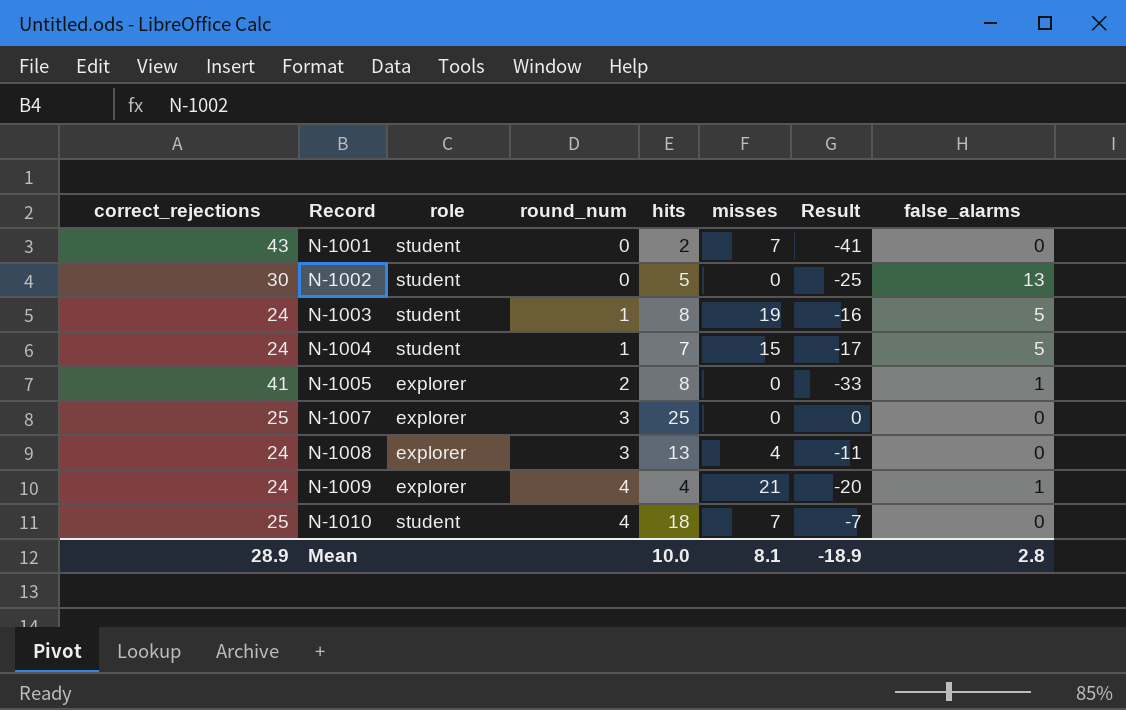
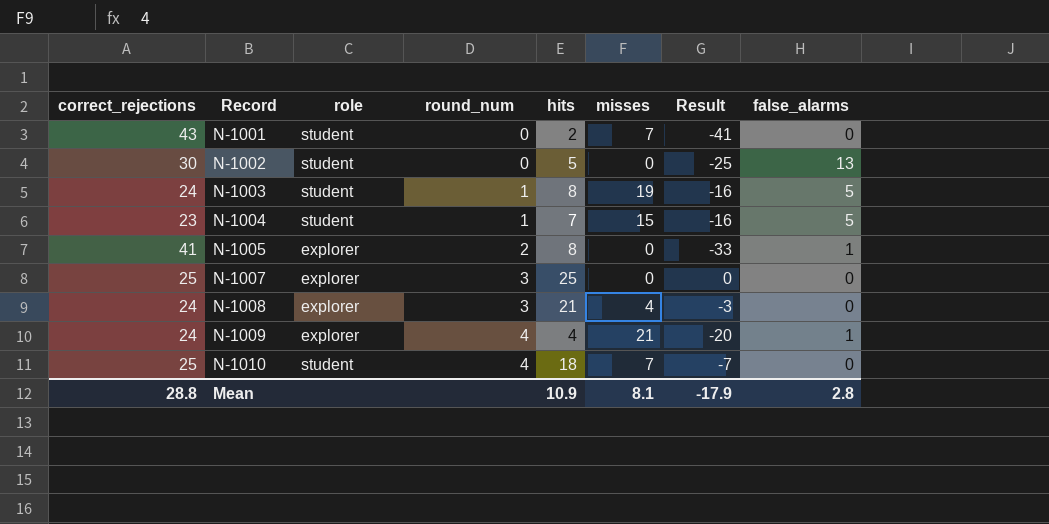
N-1004 | correct_rejections: 24 -> 23
N-1004 | Result: -17 -> -16
N-1008 | hits: 13 -> 21
N-1008 | Result: -11 -> -3
Mean | correct_rejections: 28.9 -> 28.8
Mean | hits: 10.0 -> 10.9
Mean | Result: -18.9 -> -17.9

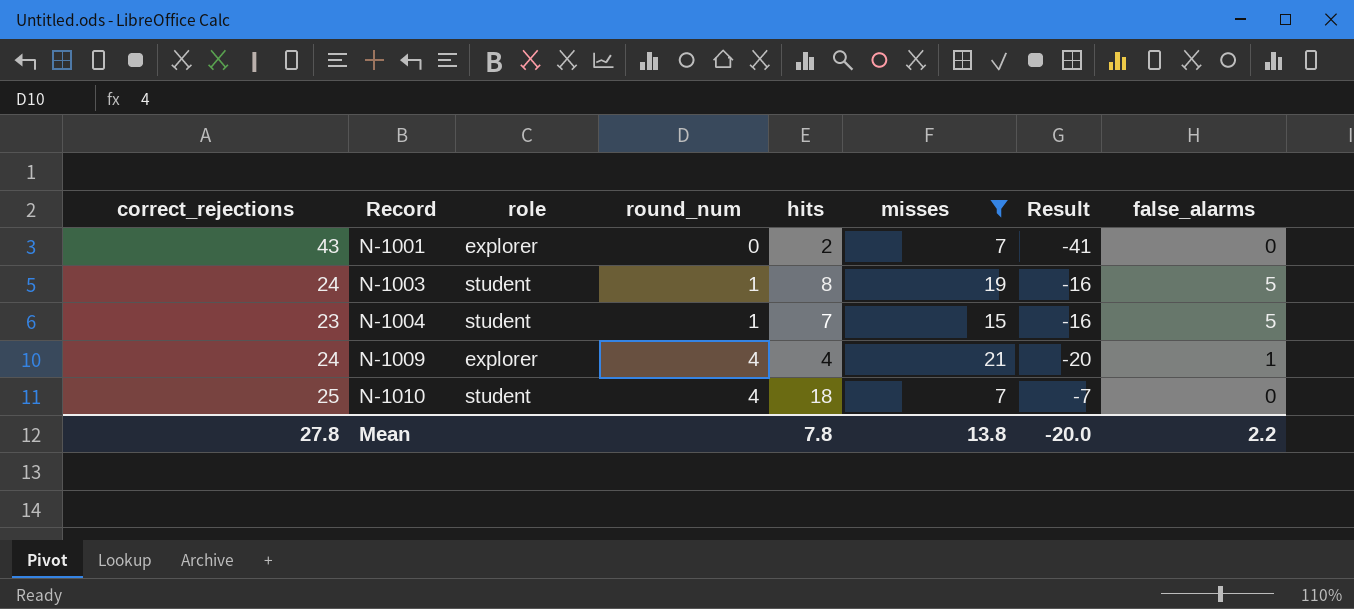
filter: none -> misses >= 7
N-1001 | role: student -> explorer
Mean | correct_rejections: 28.8 -> 27.8
Mean | hits: 10.9 -> 7.8
Mean | misses: 8.1 -> 13.8
Mean | Result: -17.9 -> -20.0
Mean | false_alarms: 2.8 -> 2.2

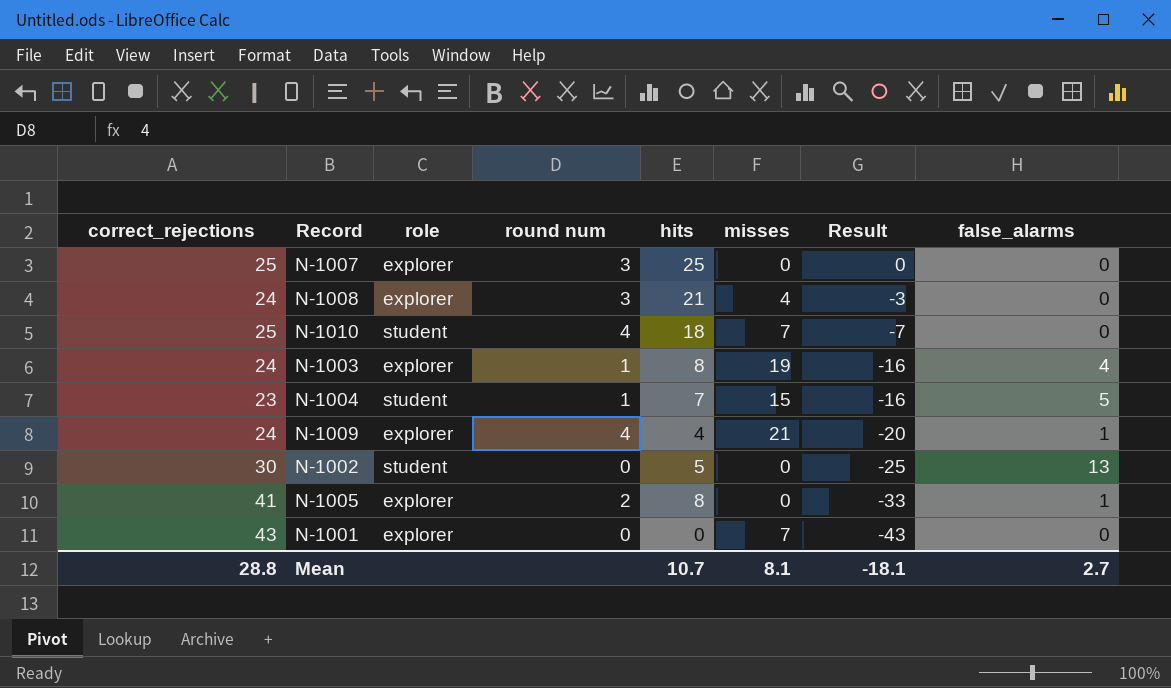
filter: misses >= 7 -> none
row order: Record ascending -> Result descending
column name: round_num -> round num
N-1003 | role: student -> explorer
N-1003 | false_alarms: 5 -> 4
N-1001 | hits: 2 -> 0
N-1001 | Result: -41 -> -43
Mean | correct_rejections: 27.8 -> 28.8
Mean | hits: 7.8 -> 10.7
Mean | misses: 13.8 -> 8.1
Mean | Result: -20.0 -> -18.1
Mean | false_alarms: 2.2 -> 2.7

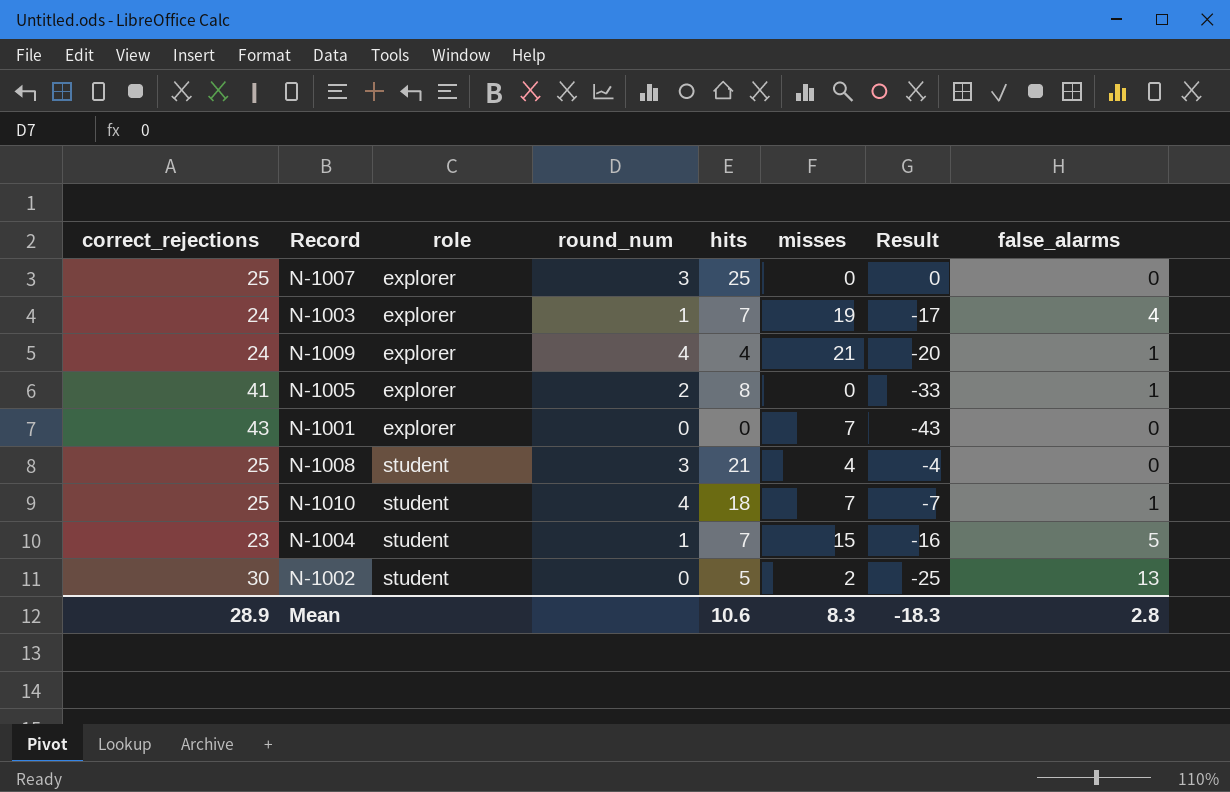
row order: Result descending -> role ascending
column name: round num -> round_num
N-1003 | hits: 8 -> 7
N-1003 | Result: -16 -> -17
N-1008 | correct_rejections: 24 -> 25
N-1008 | role: explorer -> student
N-1008 | Result: -3 -> -4
N-1010 | false_alarms: 0 -> 1
N-1002 | misses: 0 -> 2
Mean | correct_rejections: 28.8 -> 28.9
Mean | hits: 10.7 -> 10.6
Mean | misses: 8.1 -> 8.3
Mean | Result: -18.1 -> -18.3
Mean | false_alarms: 2.7 -> 2.8

